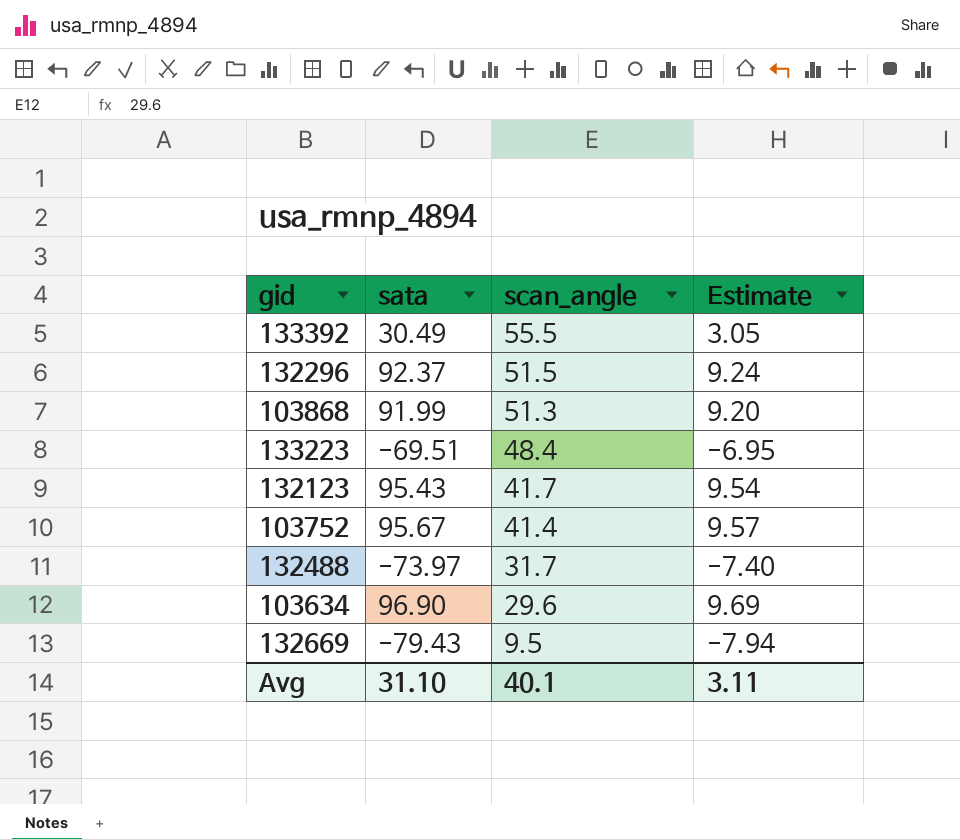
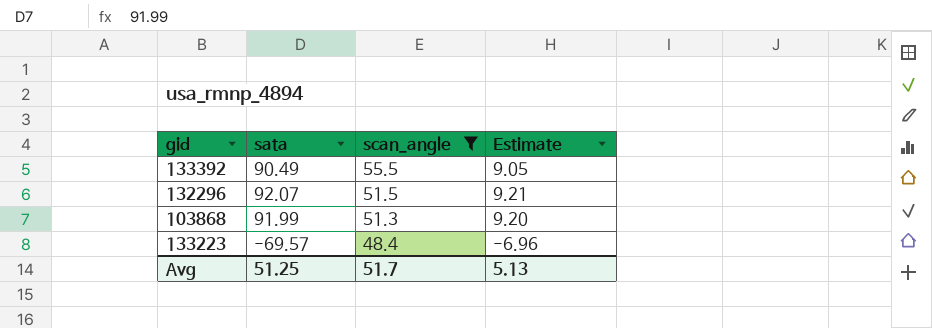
filter: none -> scan_angle >= 48.4
133392 | sata: 30.49 -> 90.49
133392 | Estimate: 3.05 -> 9.05
132296 | sata: 92.37 -> 92.07
132296 | Estimate: 9.24 -> 9.21
133223 | sata: -69.51 -> -69.57
133223 | Estimate: -6.95 -> -6.96
Avg | sata: 31.10 -> 51.25
Avg | scan_angle: 40.1 -> 51.7
Avg | Estimate: 3.11 -> 5.13

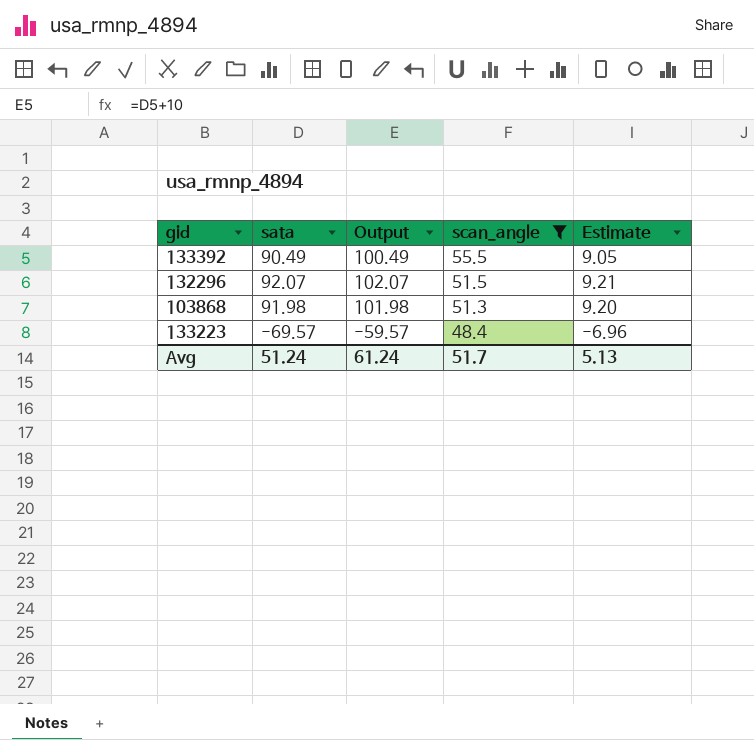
column Output | formula: none -> [sata] + 10
103868 | sata: 91.99 -> 91.98
Avg | sata: 51.25 -> 51.24

